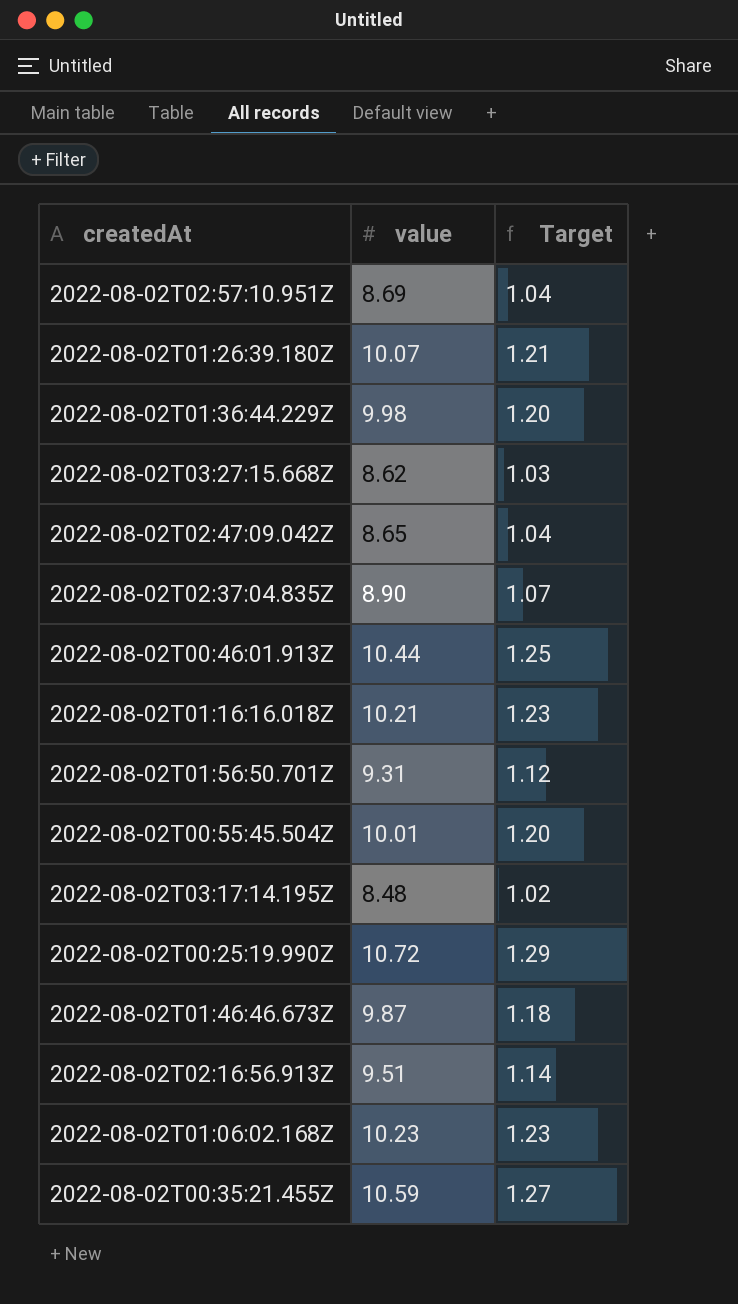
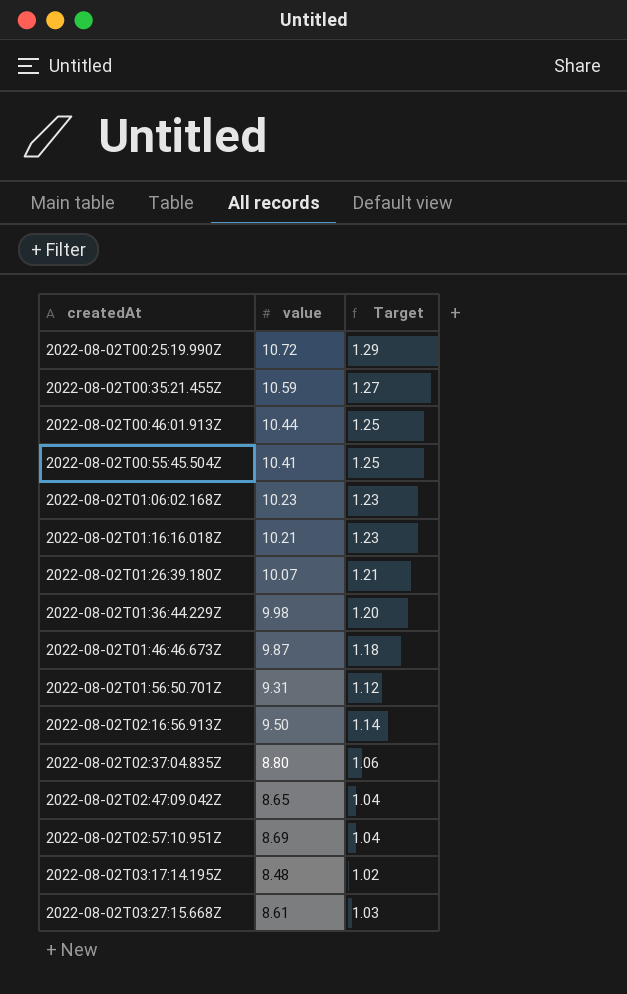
row order: none -> createdAt ascending
2022-08-02T00:55:45.504Z | value: 10.01 -> 10.41
2022-08-02T00:55:45.504Z | Target: 1.20 -> 1.25
2022-08-02T02:16:56.913Z | value: 9.51 -> 9.50
2022-08-02T02:37:04.835Z | value: 8.90 -> 8.80
2022-08-02T02:37:04.835Z | Target: 1.07 -> 1.06
2022-08-02T03:27:15.668Z | value: 8.62 -> 8.61

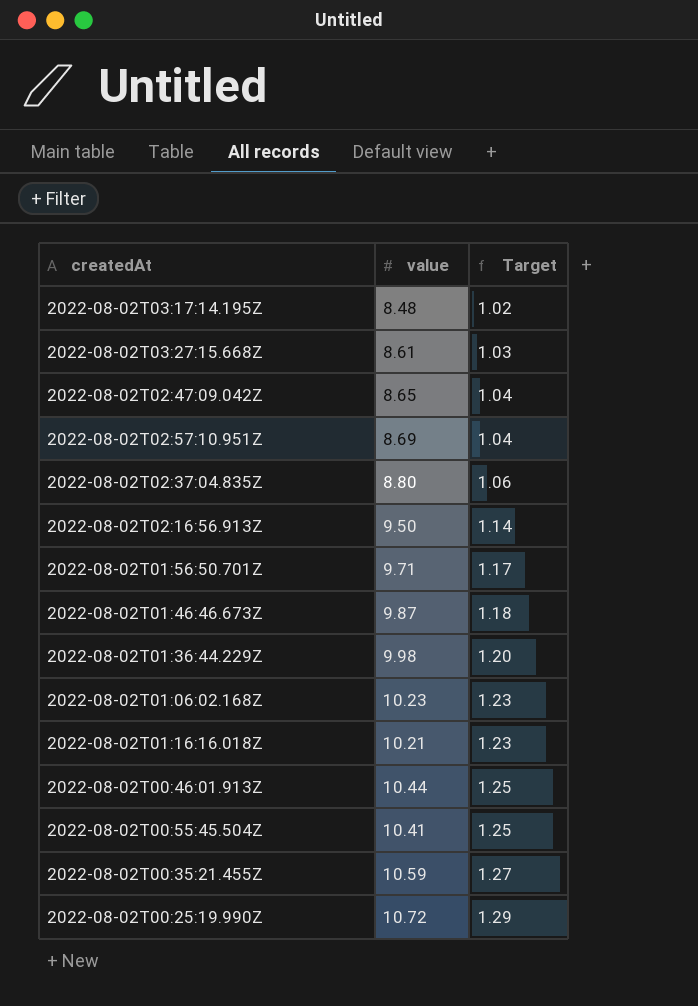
row order: createdAt ascending -> Target ascending
row 2022-08-02T01:26:39.180Z: 10.07 | 1.21 -> none
2022-08-02T01:56:50.701Z | value: 9.31 -> 9.71
2022-08-02T01:56:50.701Z | Target: 1.12 -> 1.17

